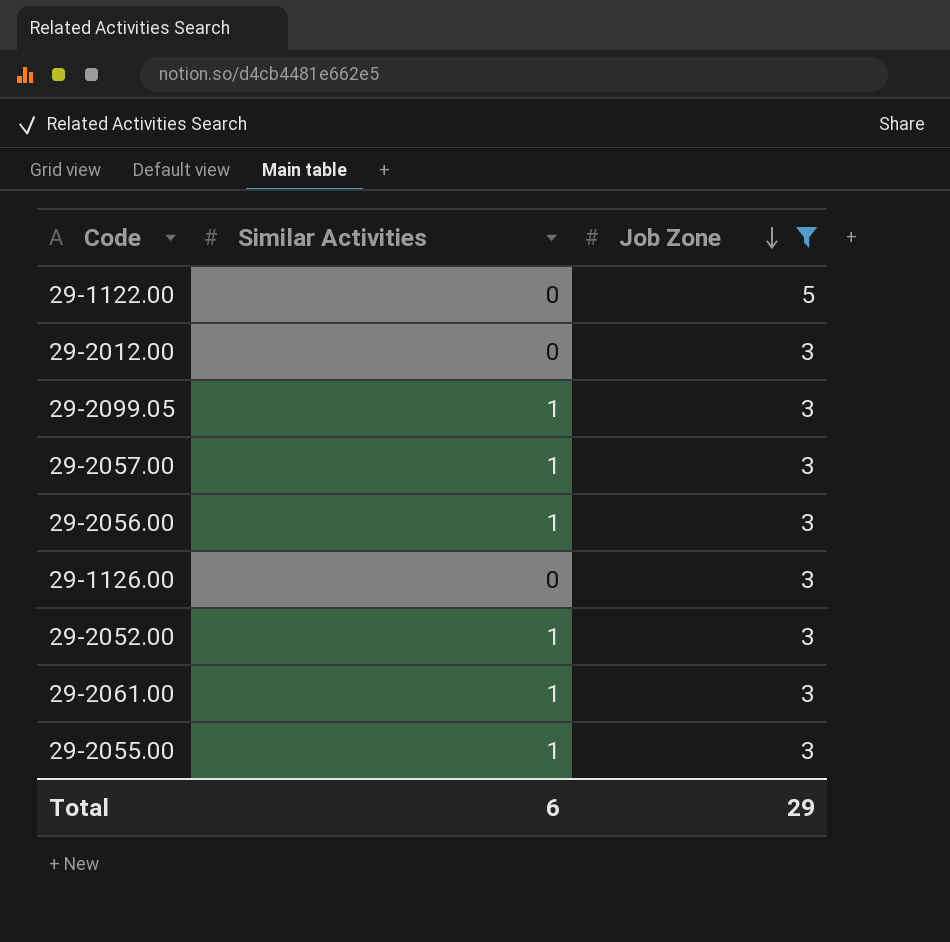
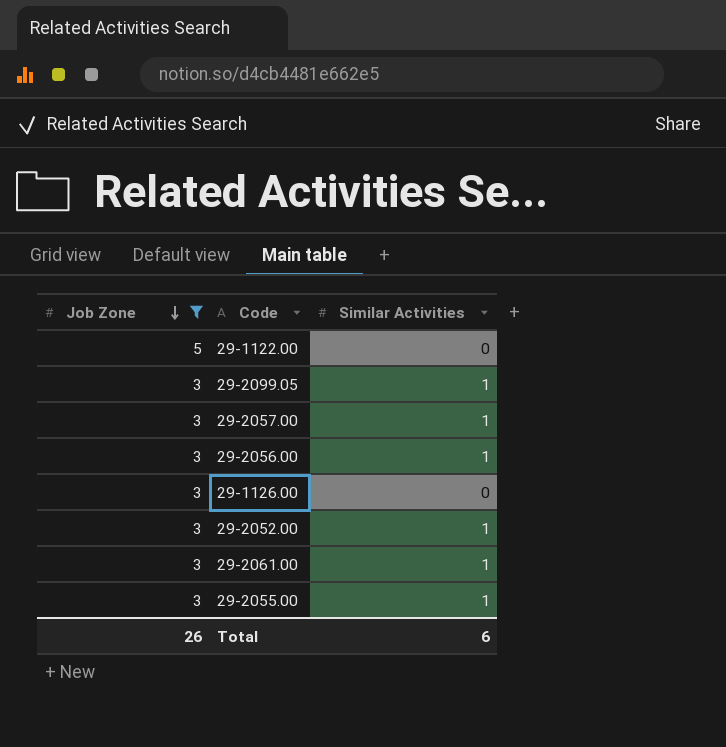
column Job Zone | position: 3 -> 1
row 29-2012.00: 0 | 3 -> none
Total | Job Zone: 29 -> 26

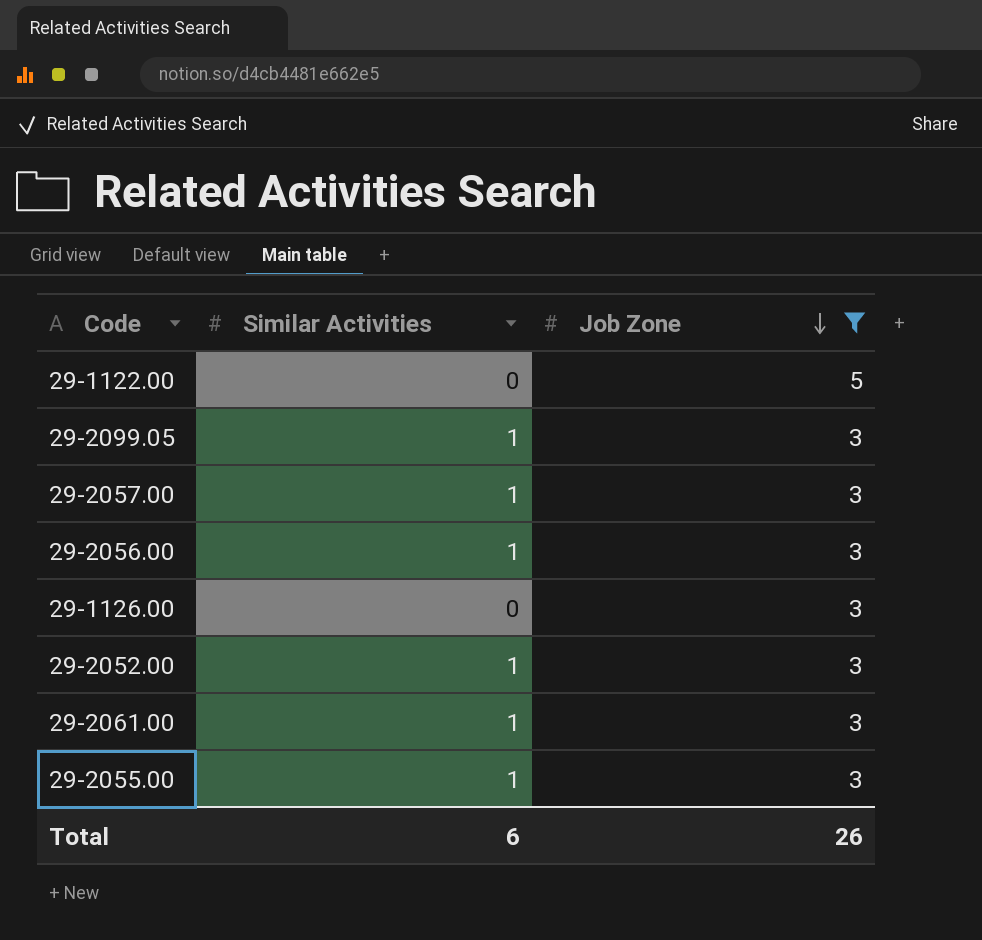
column Job Zone | position: 1 -> 3

